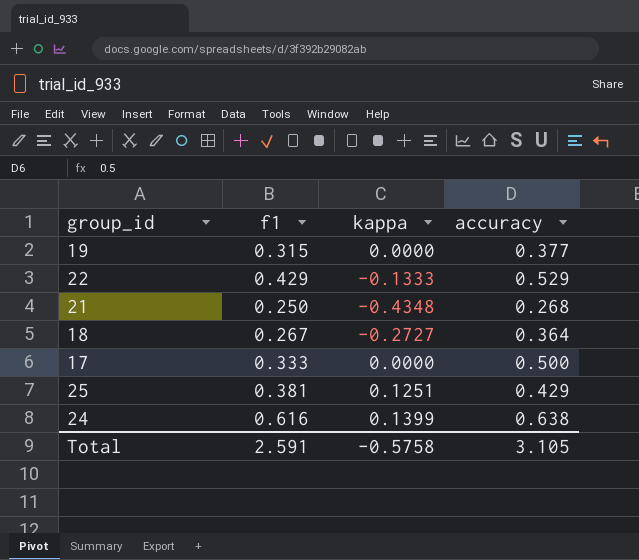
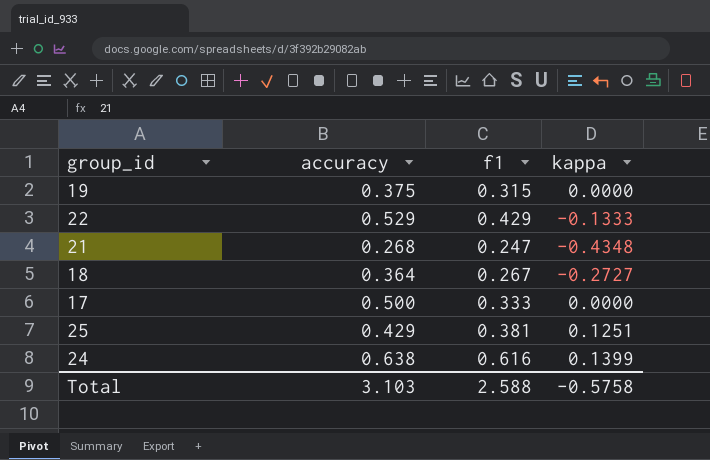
column accuracy | position: 4 -> 2
19 | accuracy: 0.377 -> 0.375
21 | f1: 0.250 -> 0.247
Total | accuracy: 3.105 -> 3.103
Total | f1: 2.591 -> 2.588

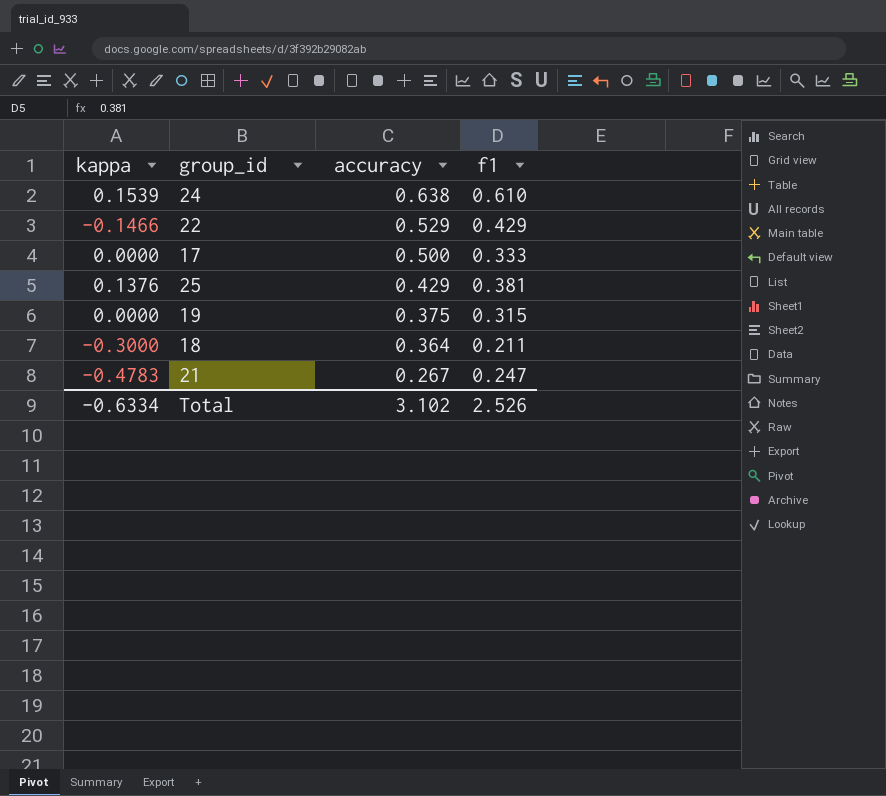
row order: none -> accuracy descending
column kappa | position: 4 -> 1
24 | kappa: 0.1399 -> 0.1539
24 | f1: 0.616 -> 0.610
22 | kappa: -0.1333 -> -0.1466
25 | kappa: 0.1251 -> 0.1376
18 | kappa: -0.2727 -> -0.3000
18 | f1: 0.267 -> 0.211
21 | kappa: -0.4348 -> -0.4783
21 | accuracy: 0.268 -> 0.267
Total | kappa: -0.5758 -> -0.6334
Total | accuracy: 3.103 -> 3.102
Total | f1: 2.588 -> 2.526

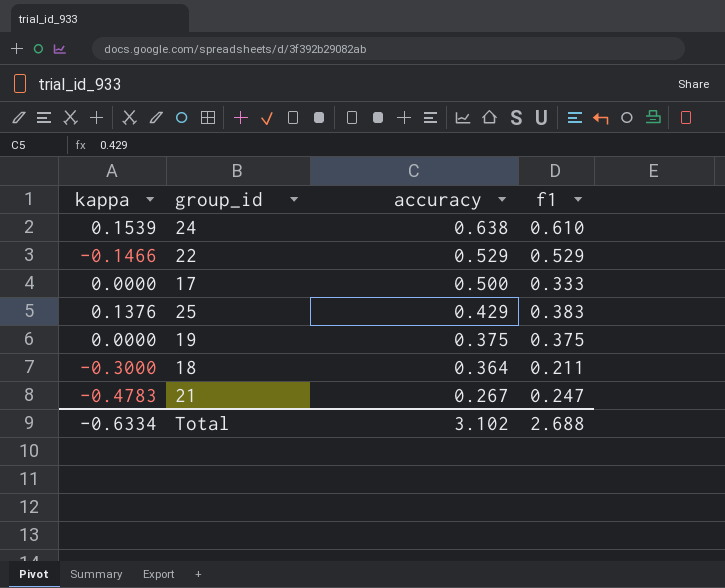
22 | f1: 0.429 -> 0.529
25 | f1: 0.381 -> 0.383
19 | f1: 0.315 -> 0.375
Total | f1: 2.526 -> 2.688

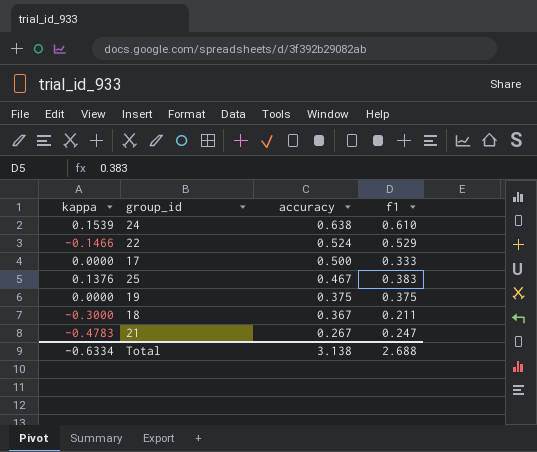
22 | accuracy: 0.529 -> 0.524
25 | accuracy: 0.429 -> 0.467
18 | accuracy: 0.364 -> 0.367
Total | accuracy: 3.102 -> 3.138

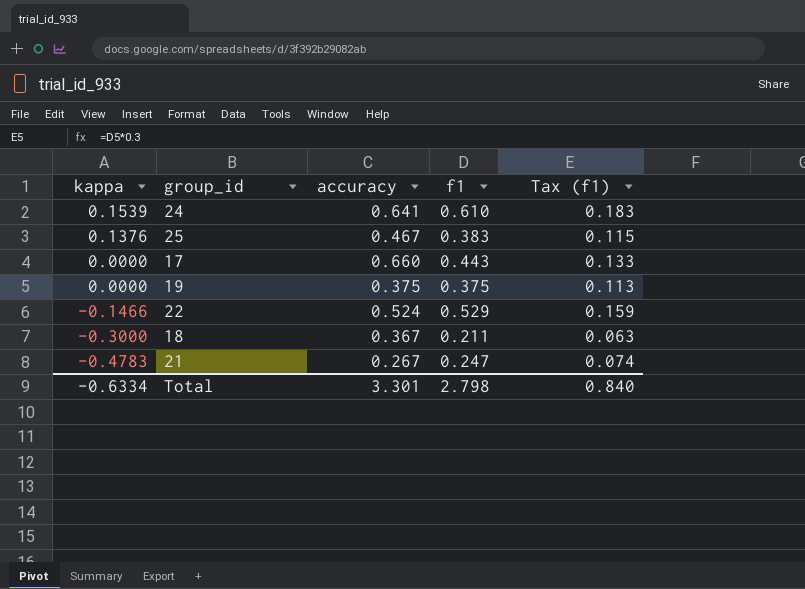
row order: accuracy descending -> kappa descending
column Tax (f1) | formula: none -> [f1] * 0.3
24 | accuracy: 0.638 -> 0.641
17 | accuracy: 0.500 -> 0.660
17 | f1: 0.333 -> 0.443
Total | accuracy: 3.138 -> 3.301
Total | f1: 2.688 -> 2.798

